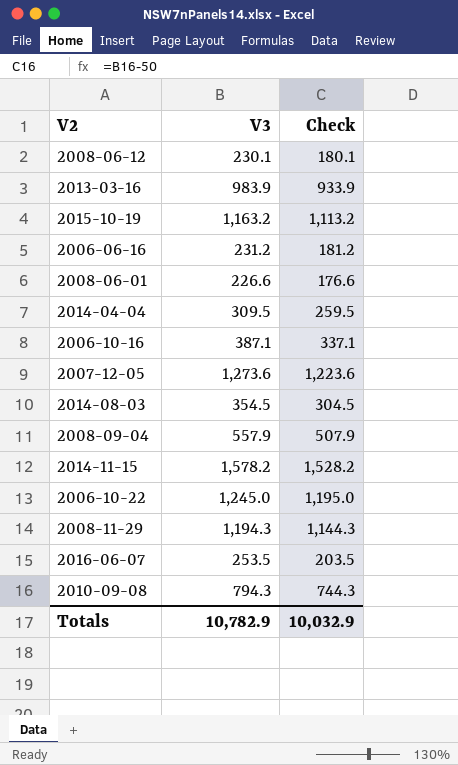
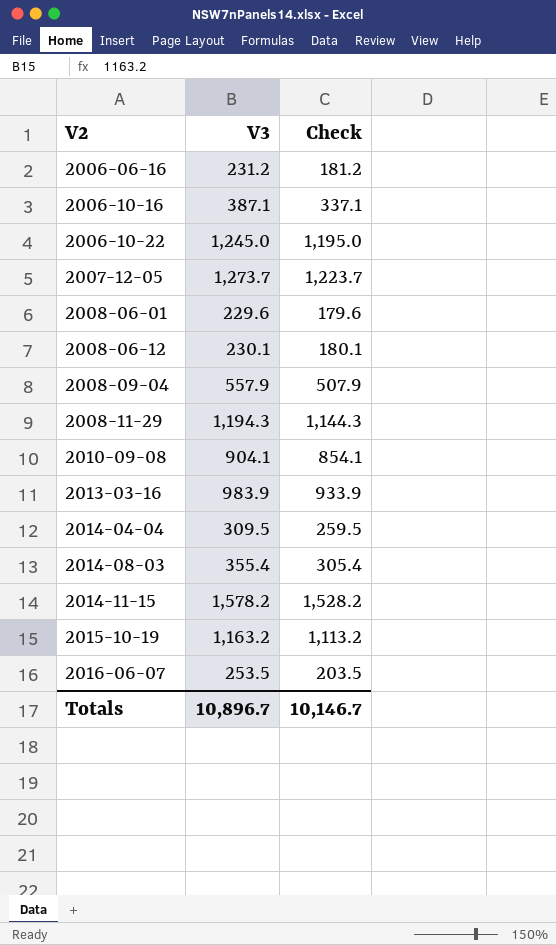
row order: none -> V2 ascending
2007-12-05 | V3: 1,273.6 -> 1,273.7
2007-12-05 | Check: 1,223.6 -> 1,223.7
2008-06-01 | V3: 226.6 -> 229.6
2008-06-01 | Check: 176.6 -> 179.6
2010-09-08 | V3: 794.3 -> 904.1
2010-09-08 | Check: 744.3 -> 854.1
2014-08-03 | V3: 354.5 -> 355.4
2014-08-03 | Check: 304.5 -> 305.4
Totals | V3: 10,782.9 -> 10,896.7
Totals | Check: 10,032.9 -> 10,146.7

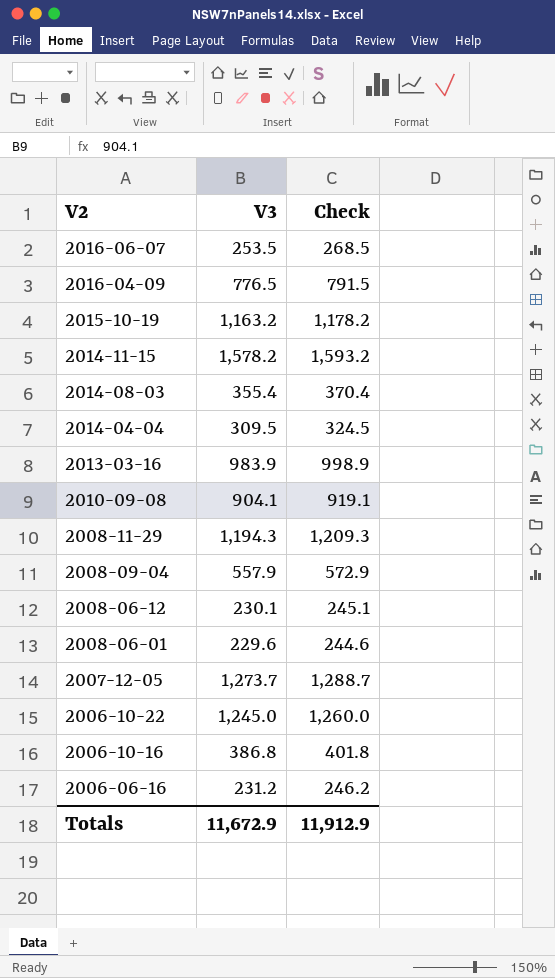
row order: V2 ascending -> V2 descending
column Check | formula: [V3] - 50 -> [V3] + 15
row 2016-04-09: none -> 776.5 | 791.5
2006-10-16 | V3: 387.1 -> 386.8
Totals | V3: 10,896.7 -> 11,672.9
Totals | Check: 10,146.7 -> 11,912.9

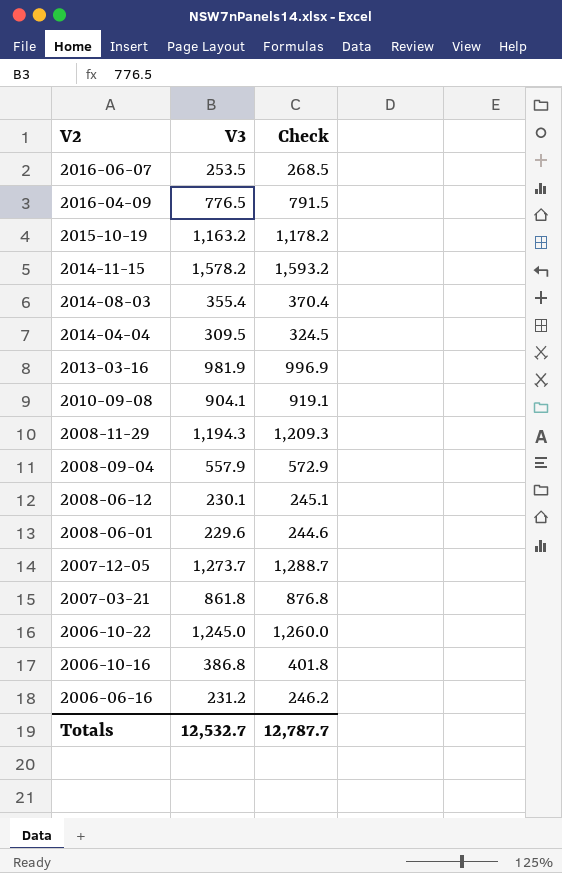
2013-03-16 | V3: 983.9 -> 981.9
2013-03-16 | Check: 998.9 -> 996.9
row 2007-03-21: none -> 861.8 | 876.8
Totals | V3: 11,672.9 -> 12,532.7
Totals | Check: 11,912.9 -> 12,787.7

